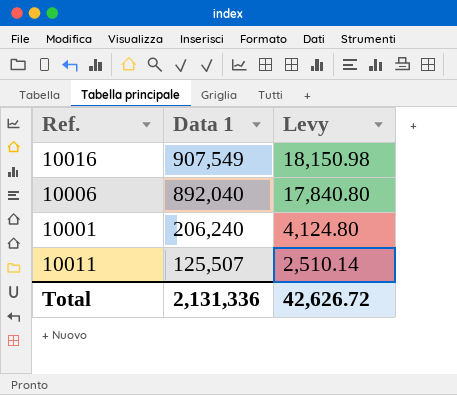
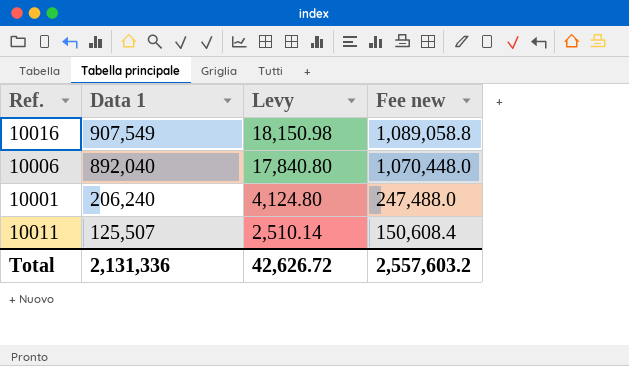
column Fee new | formula: none -> [Data 1] * 1.2

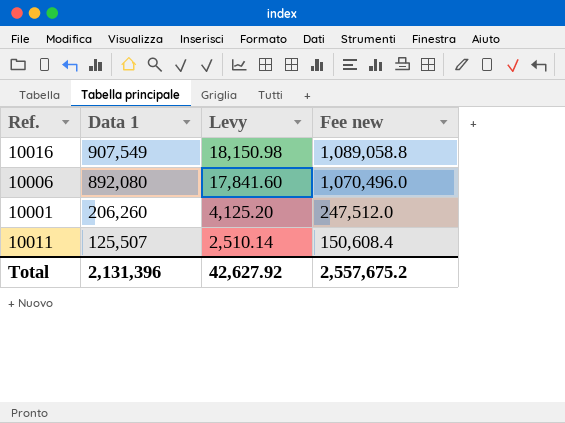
10006 | Data 1: 892,040 -> 892,080
10006 | Levy: 17,840.80 -> 17,841.60
10006 | Fee new: 1,070,448.0 -> 1,070,496.0
10001 | Data 1: 206,240 -> 206,260
10001 | Levy: 4,124.80 -> 4,125.20
10001 | Fee new: 247,488.0 -> 247,512.0
Total | Data 1: 2,131,336 -> 2,131,396
Total | Levy: 42,626.72 -> 42,627.92
Total | Fee new: 2,557,603.2 -> 2,557,675.2

